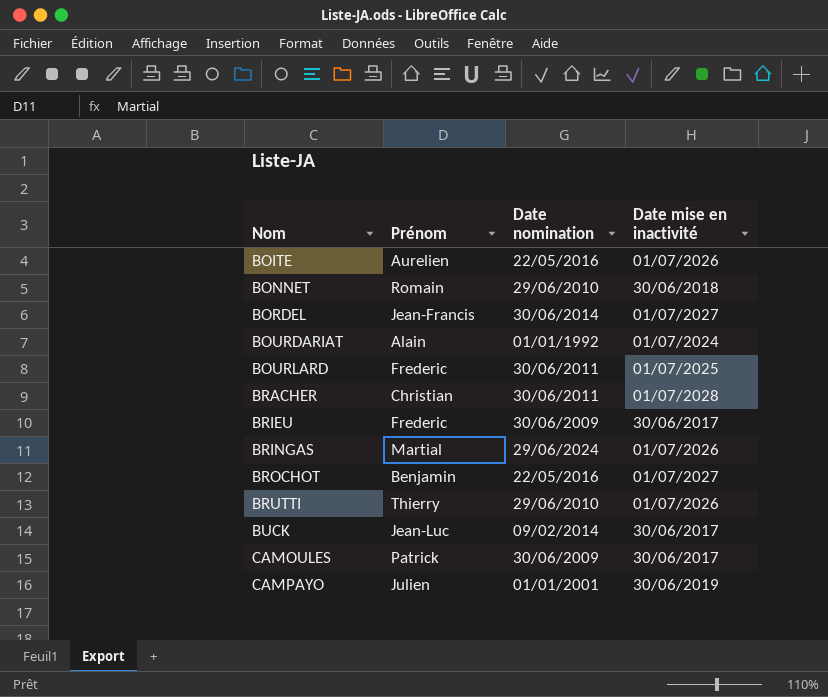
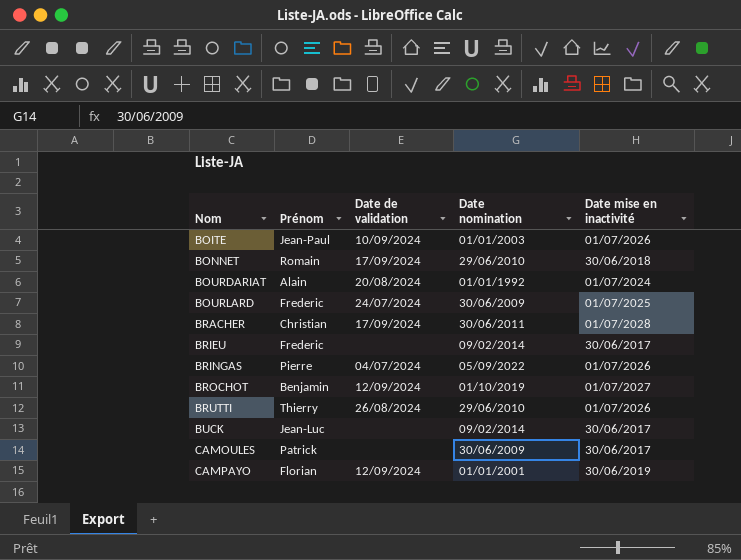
column Date de validation | position: none -> 3
row BORDEL: Jean-Francis | 30/06/2014 | 01/07/2027 -> none
BOITE | Prénom: Aurelien -> Jean-Paul
BOITE | Date nomination: 22/05/2016 -> 01/01/2003
BOURLARD | Date nomination: 30/06/2011 -> 30/06/2009
BRIEU | Date nomination: 30/06/2009 -> 09/02/2014
BRINGAS | Prénom: Martial -> Pierre
BRINGAS | Date nomination: 29/06/2024 -> 05/09/2022
BROCHOT | Date nomination: 22/05/2016 -> 01/10/2019
CAMPAYO | Prénom: Julien -> Florian

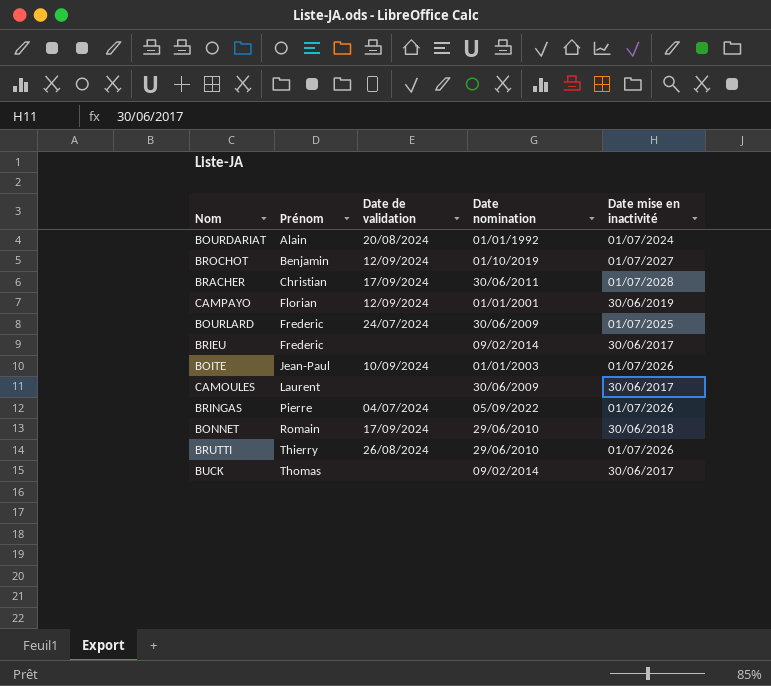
row order: Nom ascending -> Prénom ascending
CAMOULES | Prénom: Patrick -> Laurent
BUCK | Prénom: Jean-Luc -> Thomas

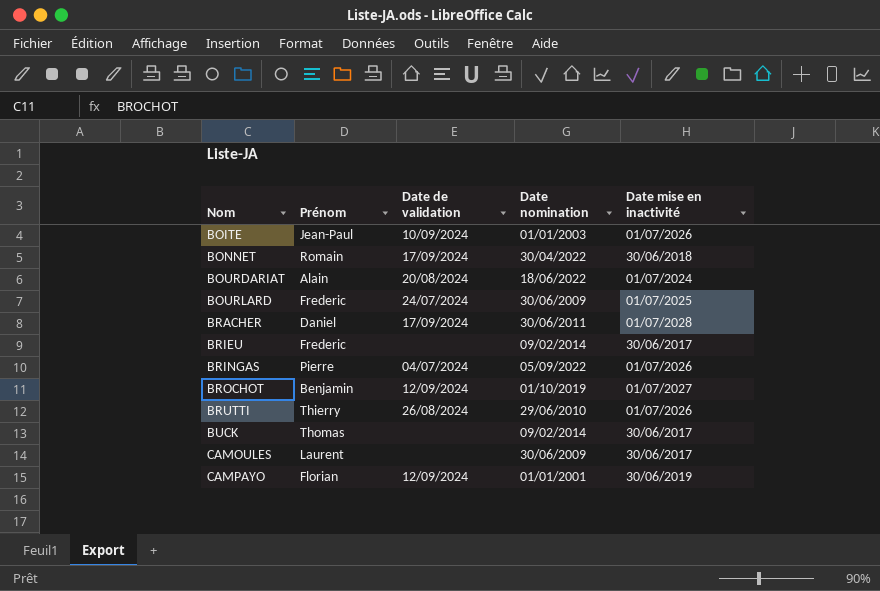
row order: Prénom ascending -> Nom ascending
BONNET | Date nomination: 29/06/2010 -> 30/04/2022
BOURDARIAT | Date nomination: 01/01/1992 -> 18/06/2022
BRACHER | Prénom: Christian -> Daniel

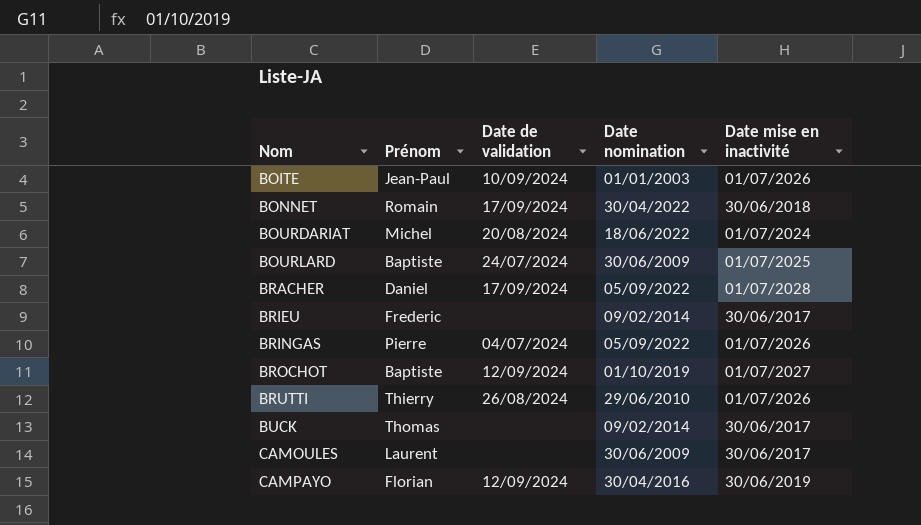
BOURDARIAT | Prénom: Alain -> Michel
BOURLARD | Prénom: Frederic -> Baptiste
BRACHER | Date nomination: 30/06/2011 -> 05/09/2022
BROCHOT | Prénom: Benjamin -> Baptiste
CAMPAYO | Date nomination: 01/01/2001 -> 30/04/2016

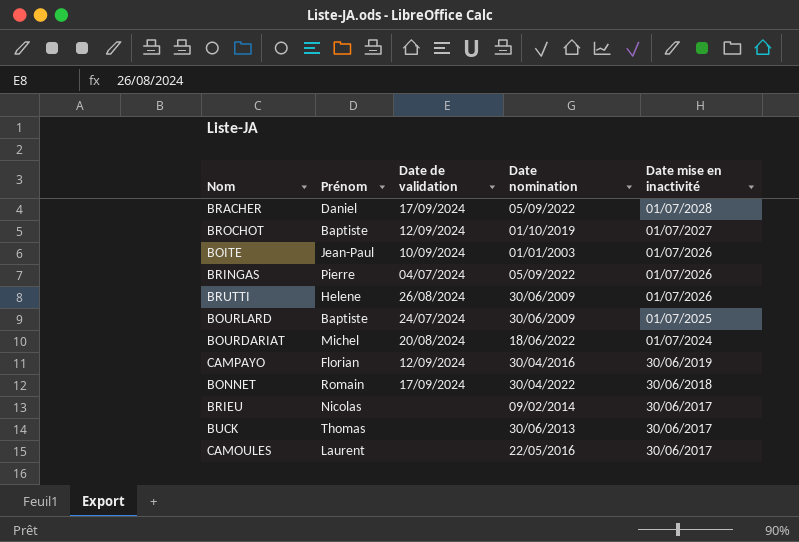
row order: Nom ascending -> Date mise en inactivité descending
BRUTTI | Prénom: Thierry -> Helene
BRUTTI | Date nomination: 29/06/2010 -> 30/06/2009
BRIEU | Prénom: Frederic -> Nicolas
BUCK | Date nomination: 09/02/2014 -> 30/06/2013
CAMOULES | Date nomination: 30/06/2009 -> 22/05/2016

